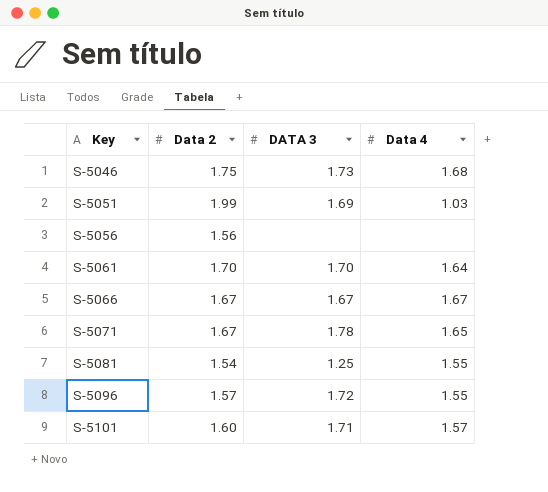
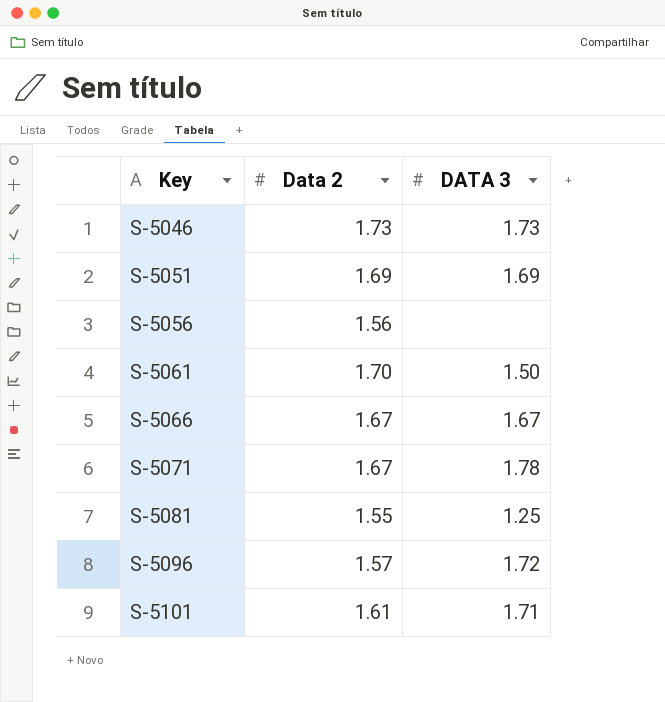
column Data 4 | position: 4 -> none
S-5046 | Data 2: 1.75 -> 1.73
S-5051 | Data 2: 1.99 -> 1.69
S-5061 | DATA 3: 1.70 -> 1.50
S-5081 | Data 2: 1.54 -> 1.55
S-5101 | Data 2: 1.60 -> 1.61

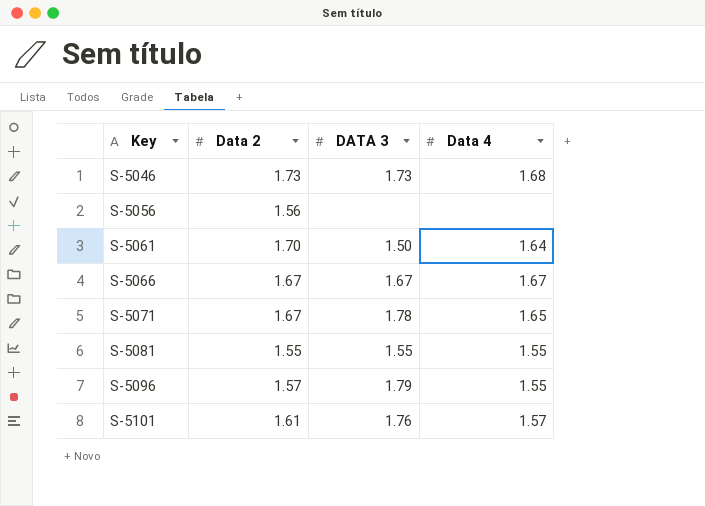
column Data 4 | position: none -> 4
row S-5051: 1.69 | 1.69 -> none
S-5081 | DATA 3: 1.25 -> 1.55
S-5096 | DATA 3: 1.72 -> 1.79
S-5101 | DATA 3: 1.71 -> 1.76

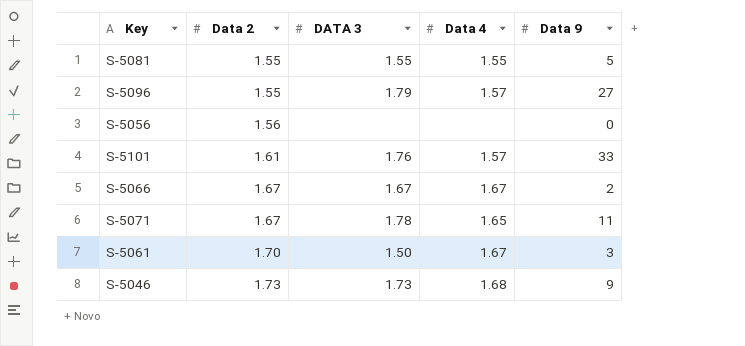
row order: Key ascending -> Data 2 ascending
column Data 9 | position: none -> 5
S-5096 | Data 2: 1.57 -> 1.55
S-5096 | Data 4: 1.55 -> 1.57
S-5061 | Data 4: 1.64 -> 1.67

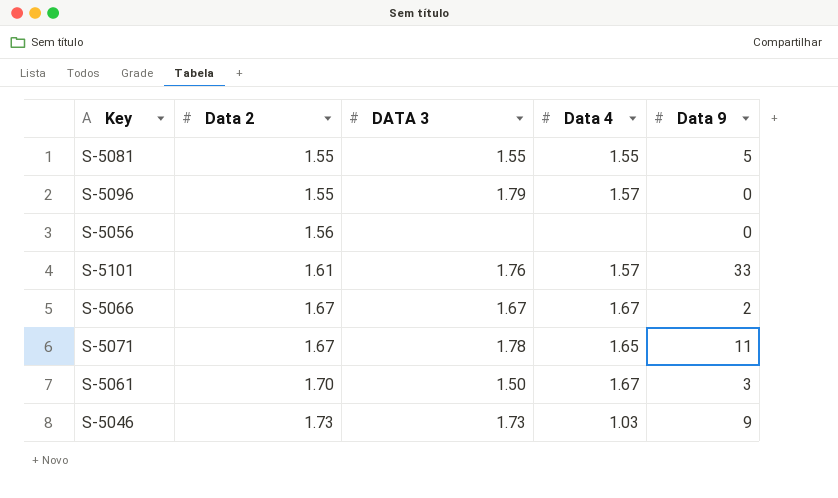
S-5096 | Data 9: 27 -> 0
S-5046 | Data 4: 1.68 -> 1.03

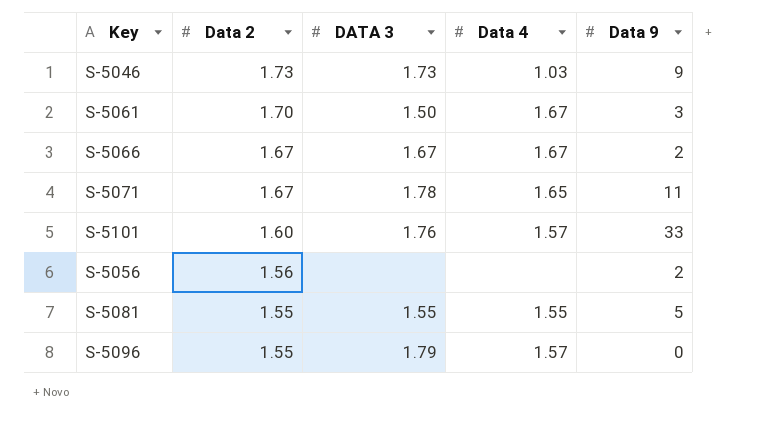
row order: Data 2 ascending -> Data 2 descending
S-5101 | Data 2: 1.61 -> 1.60
S-5056 | Data 9: 0 -> 2

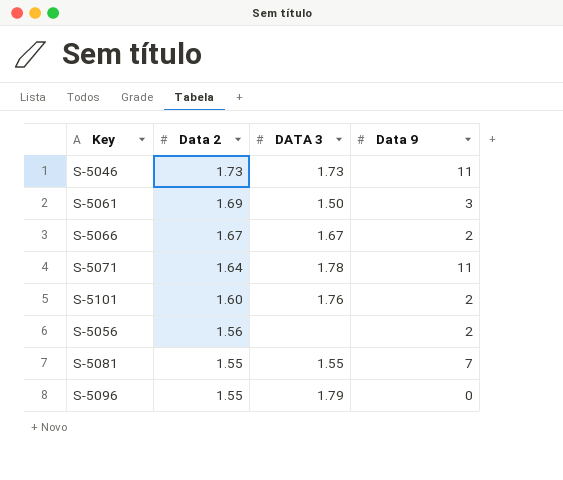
column Data 4 | position: 4 -> none
S-5046 | Data 9: 9 -> 11
S-5061 | Data 2: 1.70 -> 1.69
S-5071 | Data 2: 1.67 -> 1.64
S-5101 | Data 9: 33 -> 2
S-5081 | Data 9: 5 -> 7

